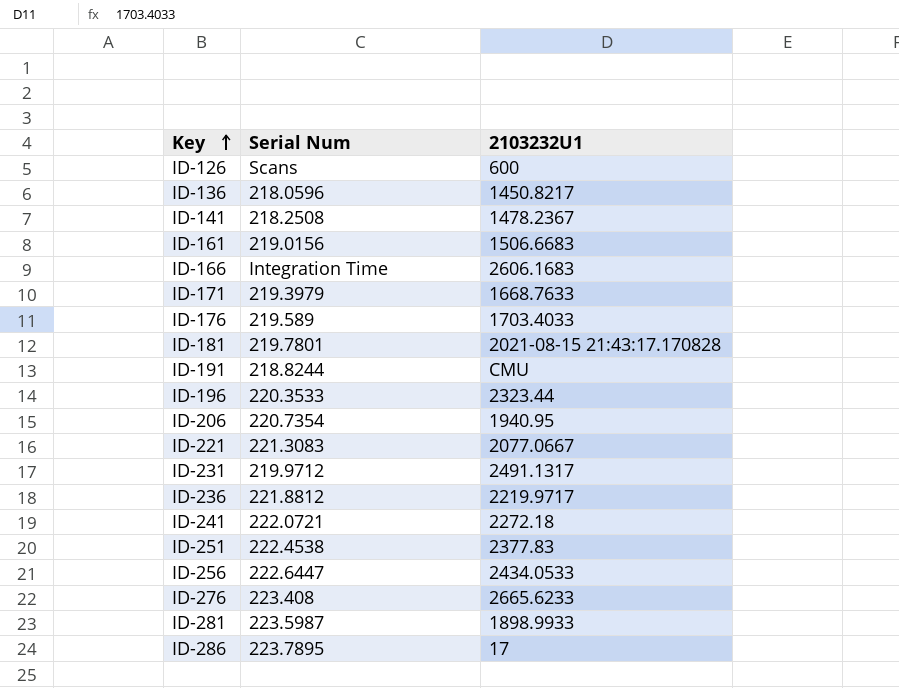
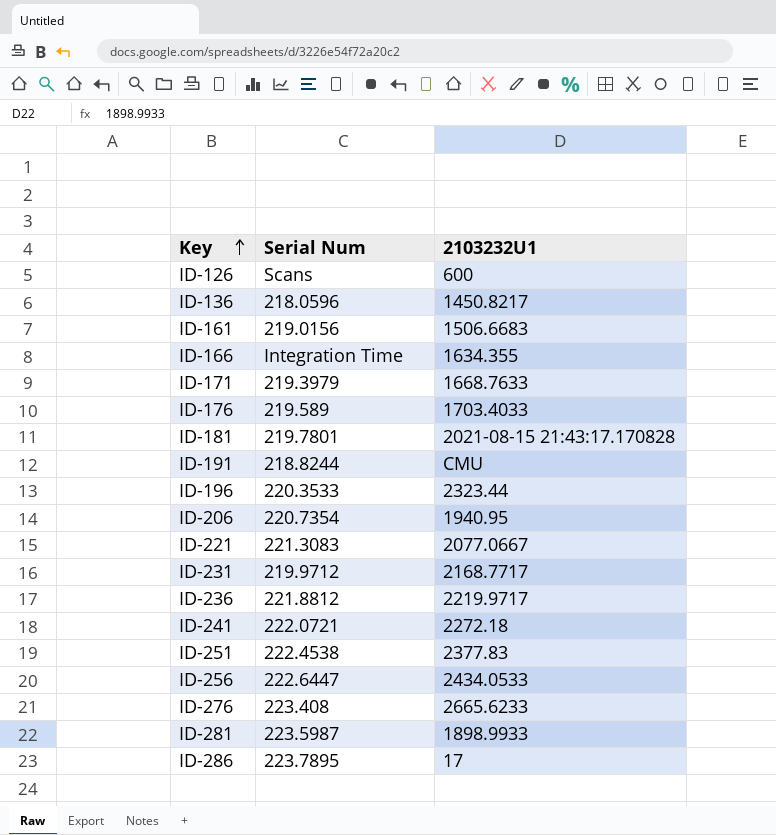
row ID-141: 218.2508 | 1478.2367 -> none
ID-166 | 2103232U1: 2606.1683 -> 1634.355
ID-231 | 2103232U1: 2491.1317 -> 2168.7717

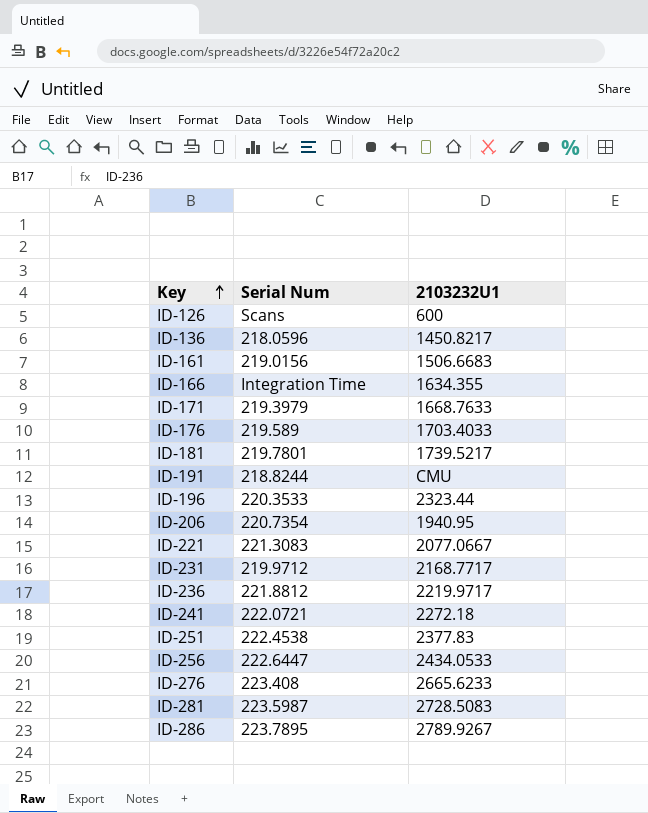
ID-181 | 2103232U1: 2021-08-15 21:43:17.170828 -> 1739.5217
ID-281 | 2103232U1: 1898.9933 -> 2728.5083
ID-286 | 2103232U1: 17 -> 2789.9267

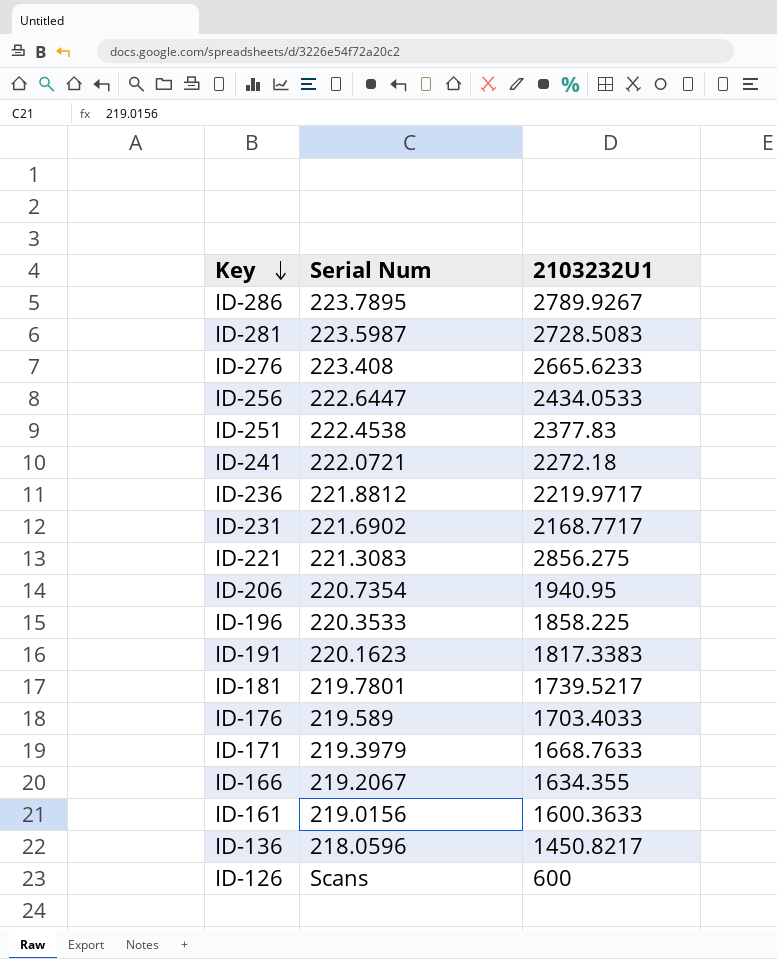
row order: Key ascending -> Key descending
ID-231 | Serial Num: 219.9712 -> 221.6902
ID-221 | 2103232U1: 2077.0667 -> 2856.275
ID-196 | 2103232U1: 2323.44 -> 1858.225
ID-191 | Serial Num: 218.8244 -> 220.1623
ID-191 | 2103232U1: CMU -> 1817.3383
ID-166 | Serial Num: Integration Time -> 219.2067
ID-161 | 2103232U1: 1506.6683 -> 1600.3633

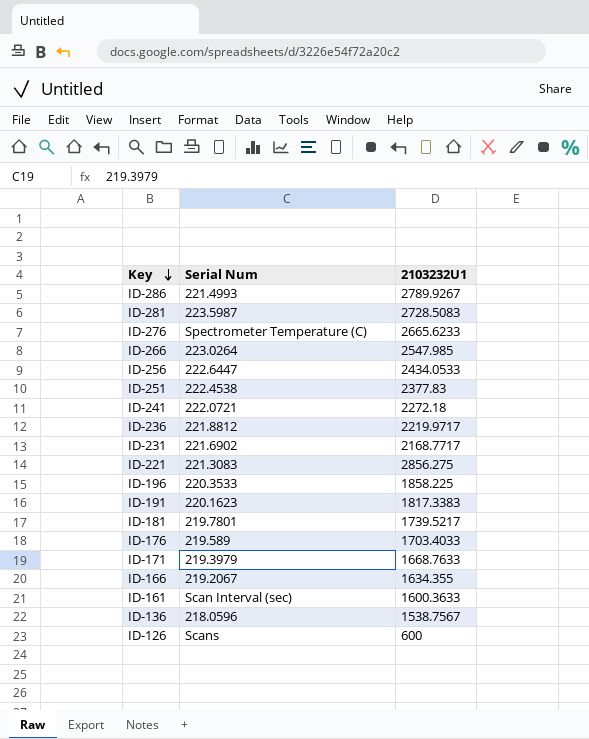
row ID-206: 220.7354 | 1940.95 -> none
ID-286 | Serial Num: 223.7895 -> 221.4993
ID-276 | Serial Num: 223.408 -> Spectrometer Temperature (C)
row ID-266: none -> 223.0264 | 2547.985
ID-161 | Serial Num: 219.0156 -> Scan Interval (sec)
ID-136 | 2103232U1: 1450.8217 -> 1538.7567

